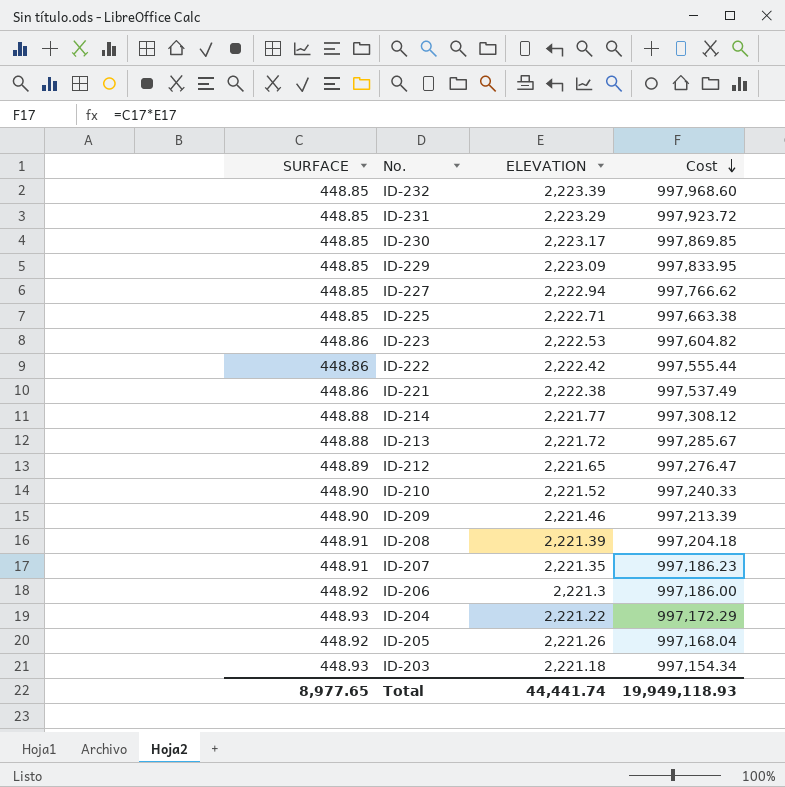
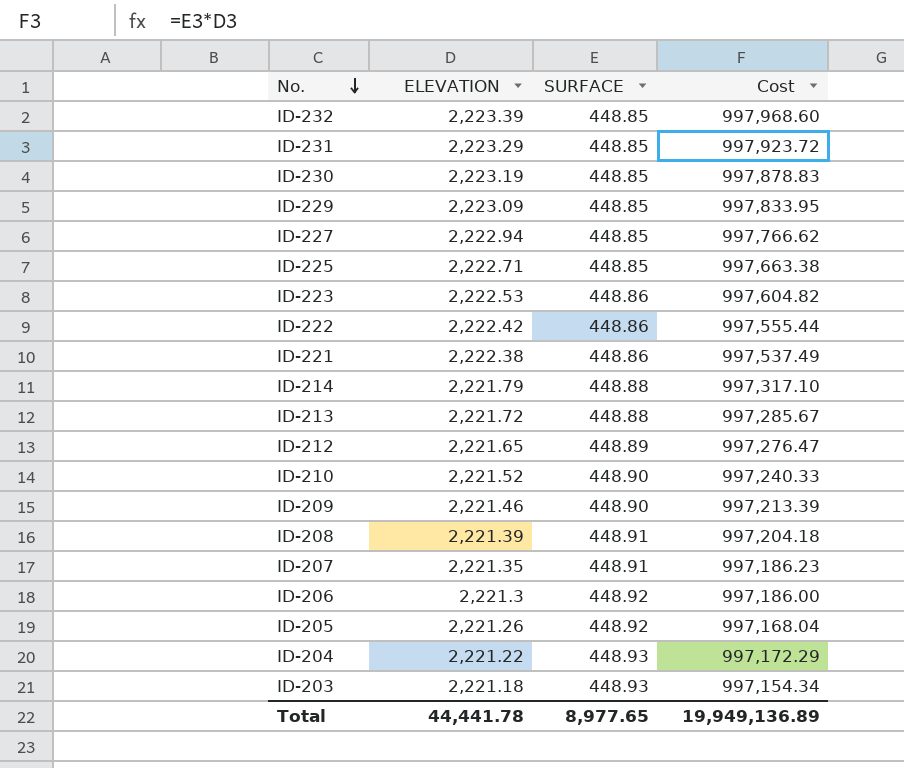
row order: Cost descending -> No. descending
column SURFACE | position: 1 -> 3
ID-230 | ELEVATION: 2,223.17 -> 2,223.19
ID-230 | Cost: 997,869.85 -> 997,878.83
ID-214 | ELEVATION: 2,221.77 -> 2,221.79
ID-214 | Cost: 997,308.12 -> 997,317.10
Total | ELEVATION: 44,441.74 -> 44,441.78
Total | Cost: 19,949,118.93 -> 19,949,136.89

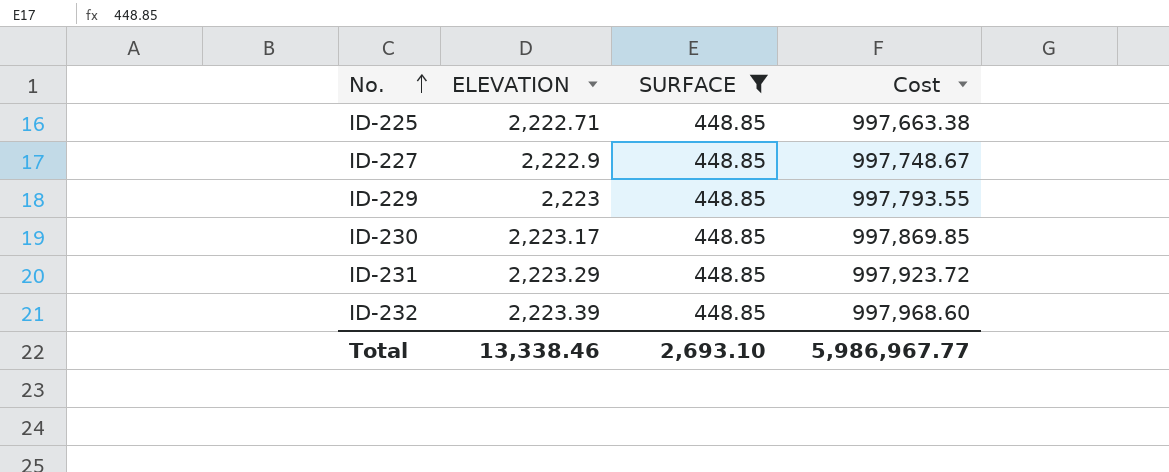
filter: none -> SURFACE = 448.85
row order: No. descending -> No. ascending
ID-227 | ELEVATION: 2,222.94 -> 2,222.9
ID-227 | Cost: 997,766.62 -> 997,748.67
ID-229 | ELEVATION: 2,223.09 -> 2,223
ID-229 | Cost: 997,833.95 -> 997,793.55
ID-230 | ELEVATION: 2,223.19 -> 2,223.17
ID-230 | Cost: 997,878.83 -> 997,869.85
Total | ELEVATION: 44,441.78 -> 13,338.46
Total | SURFACE: 8,977.65 -> 2,693.10
Total | Cost: 19,949,136.89 -> 5,986,967.77

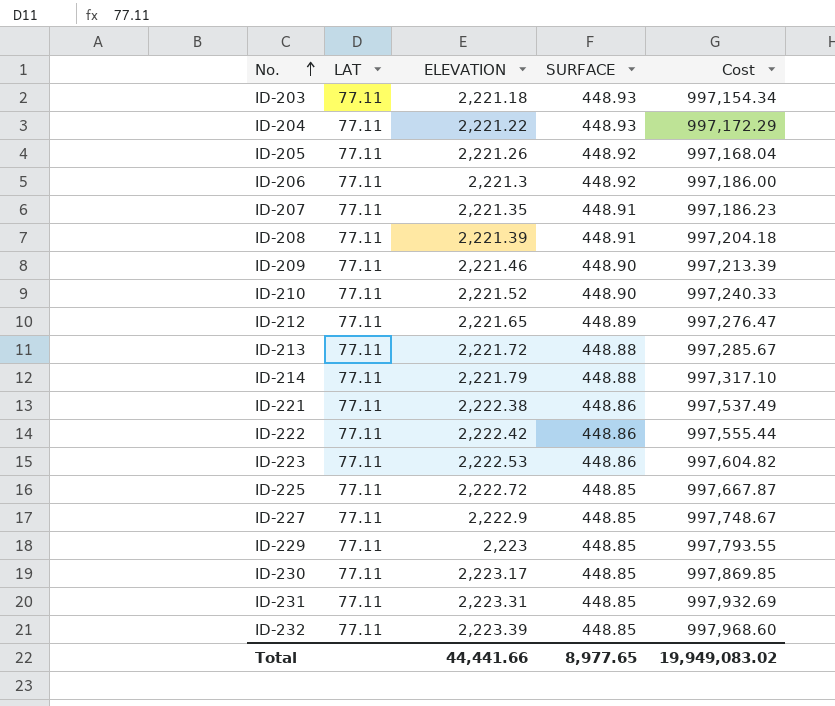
filter: SURFACE = 448.85 -> none
column LAT | position: none -> 2
ID-225 | ELEVATION: 2,222.71 -> 2,222.72
ID-225 | Cost: 997,663.38 -> 997,667.87
ID-231 | ELEVATION: 2,223.29 -> 2,223.31
ID-231 | Cost: 997,923.72 -> 997,932.69
Total | ELEVATION: 13,338.46 -> 44,441.66
Total | SURFACE: 2,693.10 -> 8,977.65
Total | Cost: 5,986,967.77 -> 19,949,083.02

